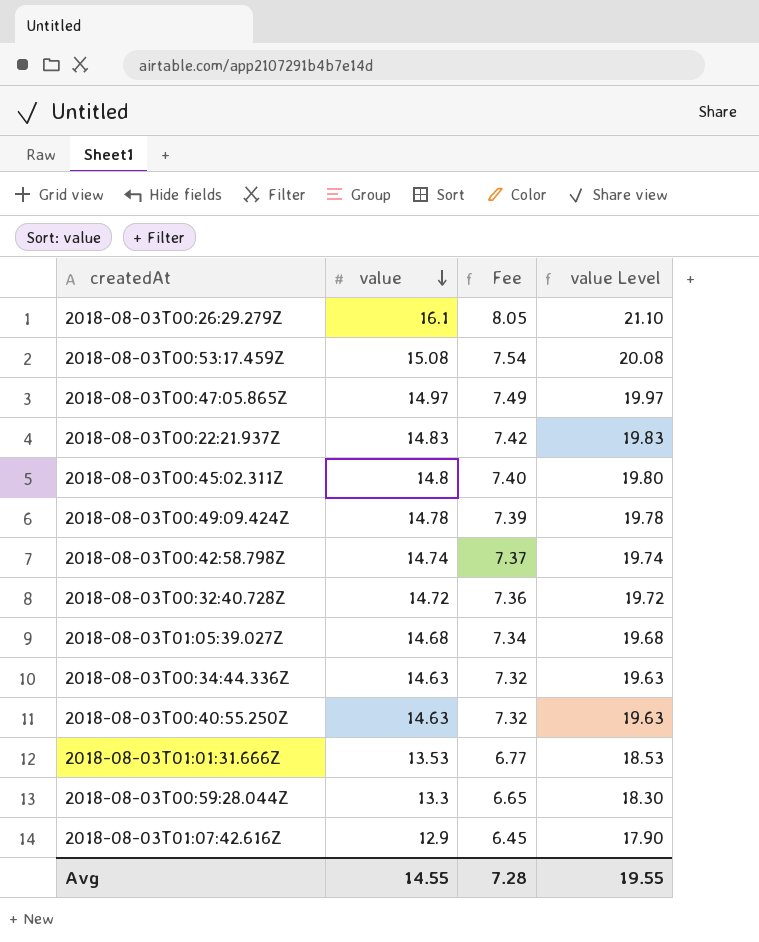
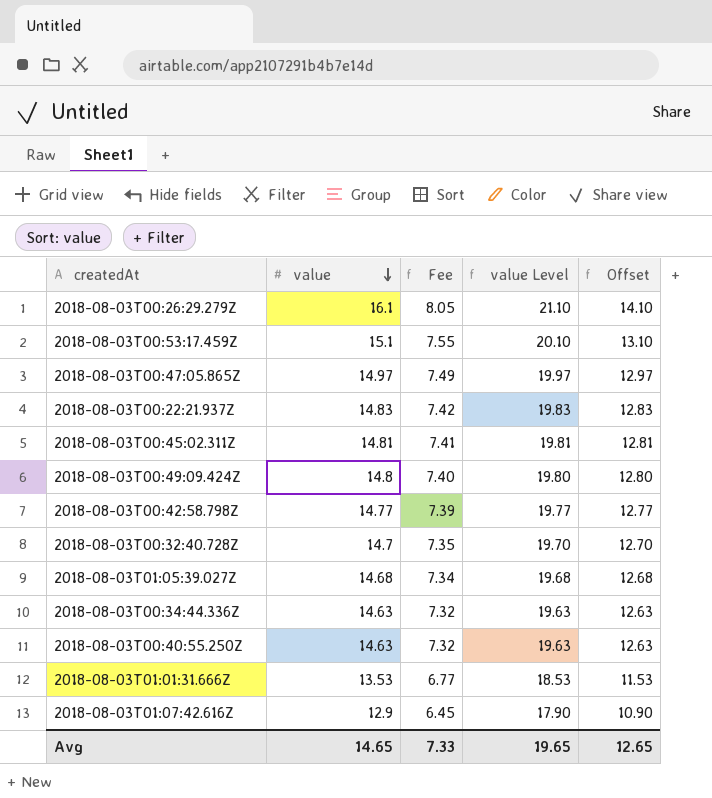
column Offset | formula: none -> [value] - 2
row 2018-08-03T00:59:28.044Z: 13.3 | 6.65 | 18.30 -> none
2018-08-03T00:53:17.459Z | value: 15.08 -> 15.1
2018-08-03T00:53:17.459Z | Fee: 7.54 -> 7.55
2018-08-03T00:53:17.459Z | value Level: 20.08 -> 20.10
2018-08-03T00:45:02.311Z | value: 14.8 -> 14.81
2018-08-03T00:45:02.311Z | Fee: 7.40 -> 7.41
2018-08-03T00:45:02.311Z | value Level: 19.80 -> 19.81
2018-08-03T00:49:09.424Z | value: 14.78 -> 14.8
2018-08-03T00:49:09.424Z | Fee: 7.39 -> 7.40
2018-08-03T00:49:09.424Z | value Level: 19.78 -> 19.80
2018-08-03T00:42:58.798Z | value: 14.74 -> 14.77
2018-08-03T00:42:58.798Z | Fee: 7.37 -> 7.39
2018-08-03T00:42:58.798Z | value Level: 19.74 -> 19.77
2018-08-03T00:32:40.728Z | value: 14.72 -> 14.7
2018-08-03T00:32:40.728Z | Fee: 7.36 -> 7.35
2018-08-03T00:32:40.728Z | value Level: 19.72 -> 19.70
Avg | value: 14.55 -> 14.65
Avg | Fee: 7.28 -> 7.33
Avg | value Level: 19.55 -> 19.65

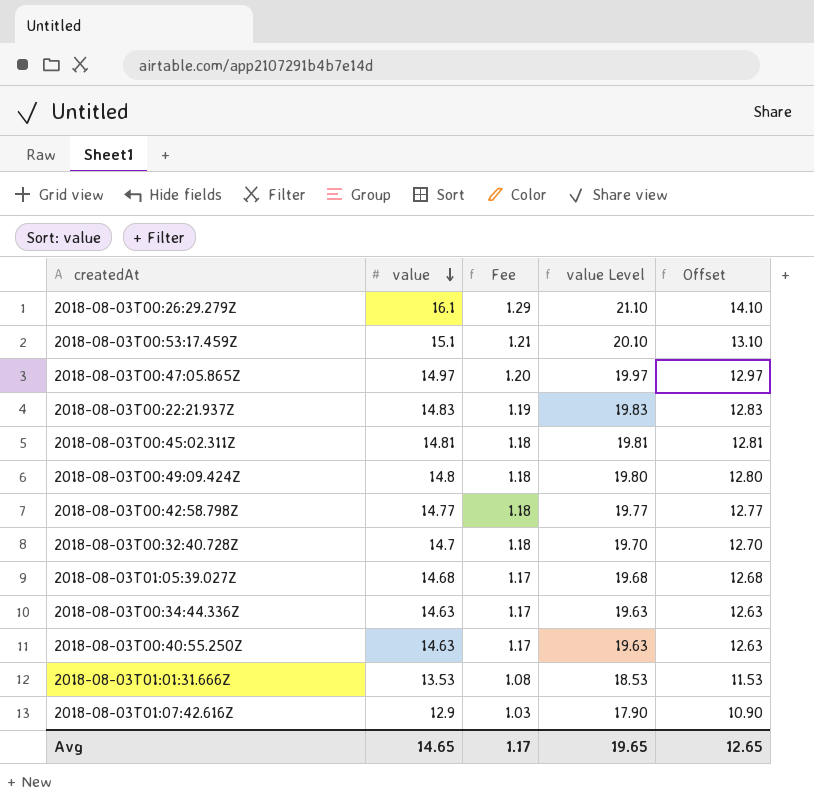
column Fee | formula: [value] * 0.5 -> [value] * 0.08
Avg | Fee: 7.33 -> 1.17

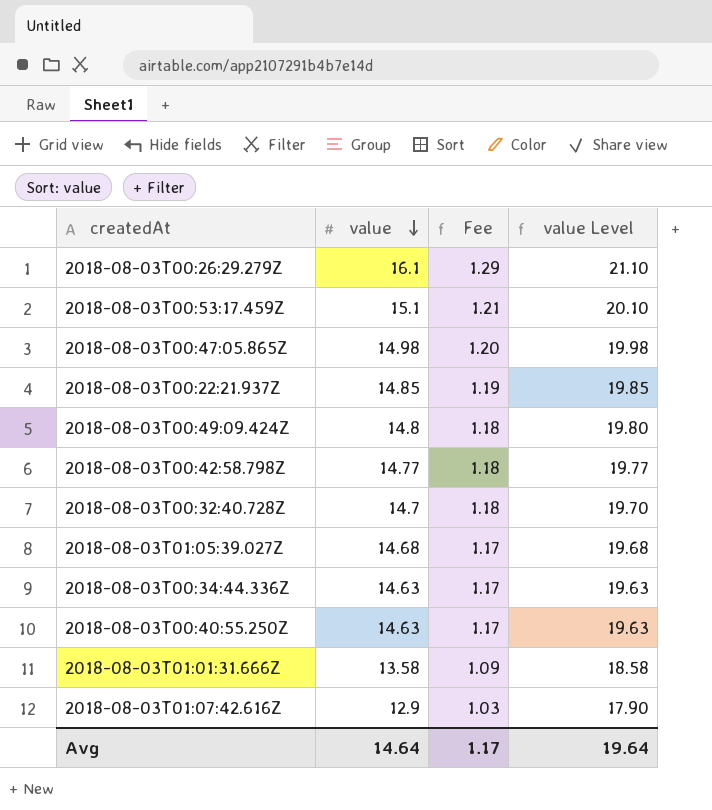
column Offset | formula: [value] - 2 -> none
row 2018-08-03T00:45:02.311Z: 14.81 | 1.18 | 19.81 | 12.81 -> none
2018-08-03T00:47:05.865Z | value: 14.97 -> 14.98
2018-08-03T00:47:05.865Z | value Level: 19.97 -> 19.98
2018-08-03T00:22:21.937Z | value: 14.83 -> 14.85
2018-08-03T00:22:21.937Z | value Level: 19.83 -> 19.85
2018-08-03T01:01:31.666Z | value: 13.53 -> 13.58
2018-08-03T01:01:31.666Z | Fee: 1.08 -> 1.09
2018-08-03T01:01:31.666Z | value Level: 18.53 -> 18.58
Avg | value: 14.65 -> 14.64
Avg | value Level: 19.65 -> 19.64

